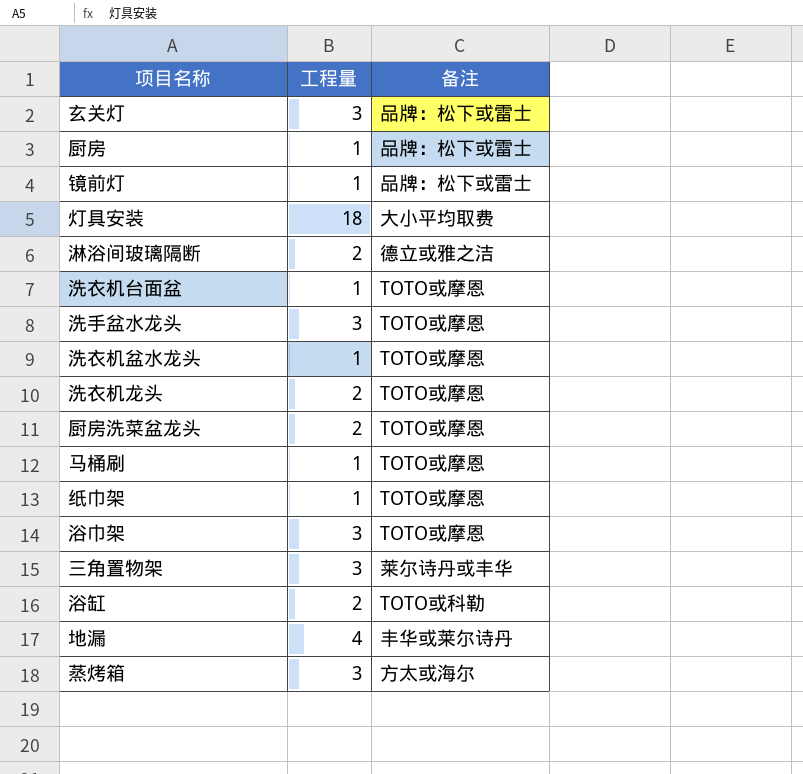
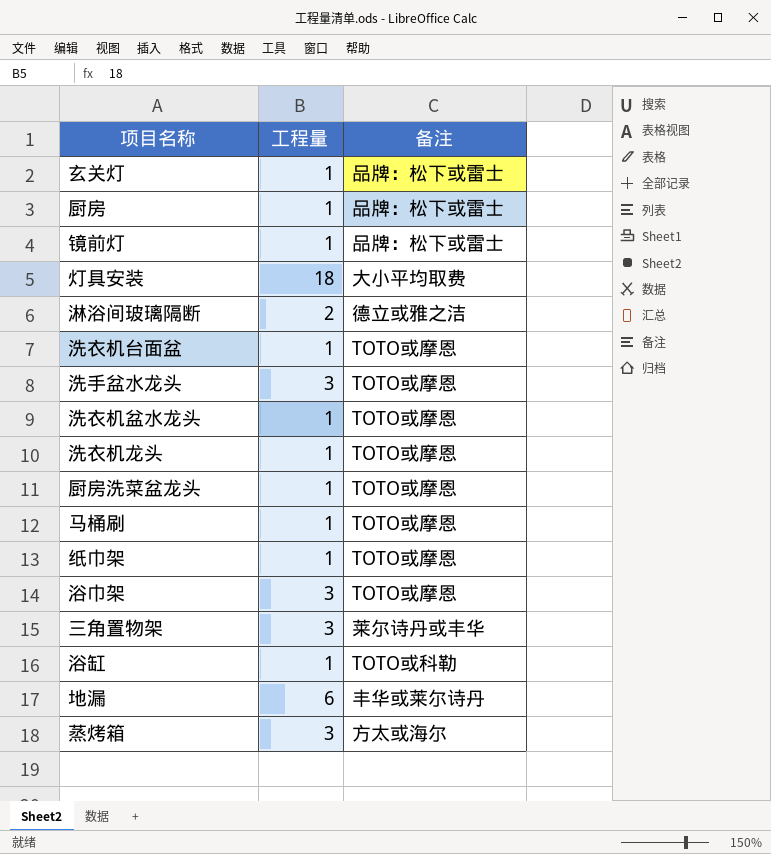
玄关灯 | 工程量: 3 -> 1
洗衣机龙头 | 工程量: 2 -> 1
厨房洗菜盆龙头 | 工程量: 2 -> 1
浴缸 | 工程量: 2 -> 1
地漏 | 工程量: 4 -> 6

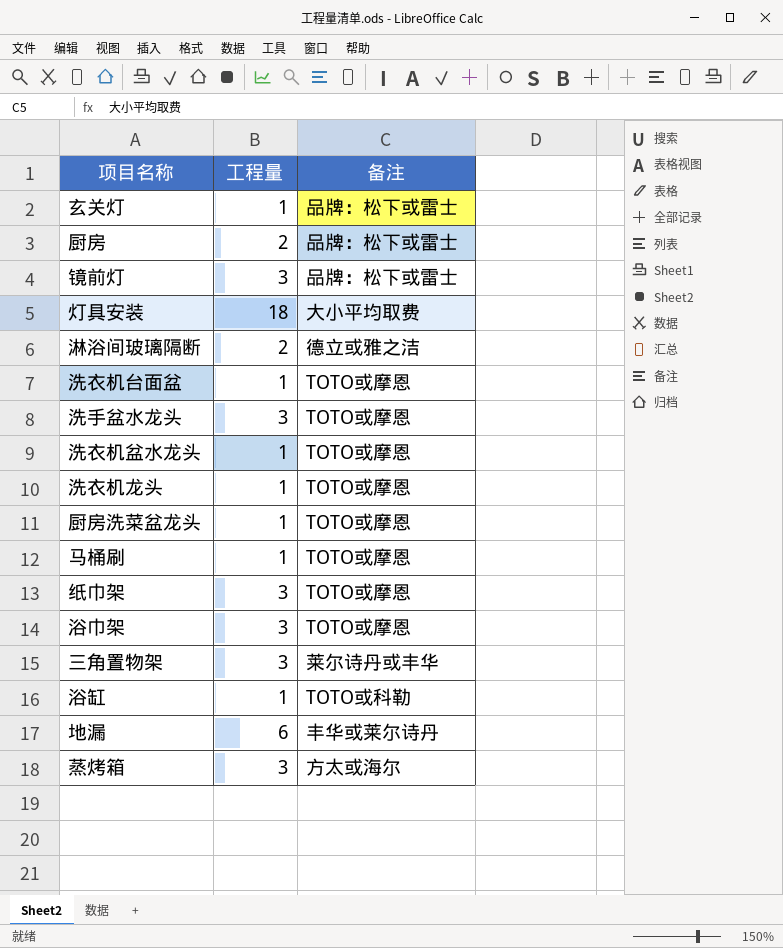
厨房 | 工程量: 1 -> 2
镜前灯 | 工程量: 1 -> 3
纸巾架 | 工程量: 1 -> 3

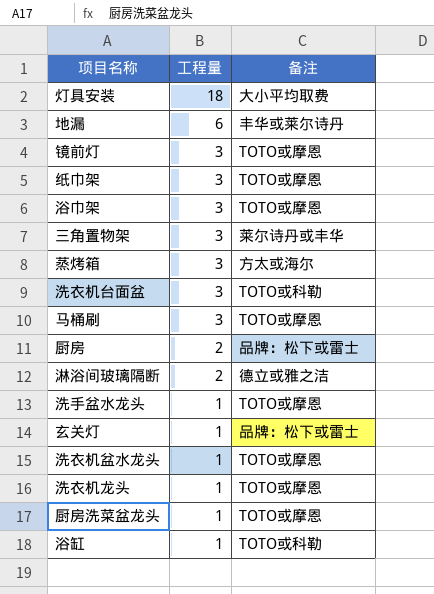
row order: none -> 工程量 descending
镜前灯 | 备注: 品牌：松下或雷士 -> TOTO或摩恩
洗衣机台面盆 | 工程量: 1 -> 3
洗衣机台面盆 | 备注: TOTO或摩恩 -> TOTO或科勒
马桶刷 | 工程量: 1 -> 3
洗手盆水龙头 | 工程量: 3 -> 1

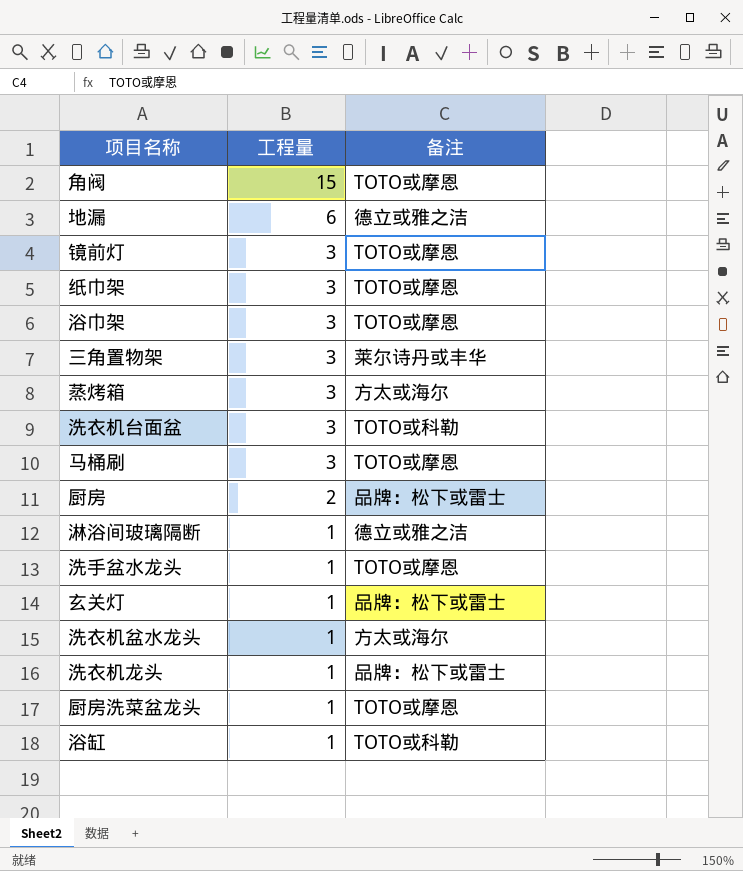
row 灯具安装: 18 | 大小平均取费 -> none
row 角阀: none -> 15 | TOTO或摩恩
地漏 | 备注: 丰华或莱尔诗丹 -> 德立或雅之洁
淋浴间玻璃隔断 | 工程量: 2 -> 1
洗衣机盆水龙头 | 备注: TOTO或摩恩 -> 方太或海尔
洗衣机龙头 | 备注: TOTO或摩恩 -> 品牌：松下或雷士

